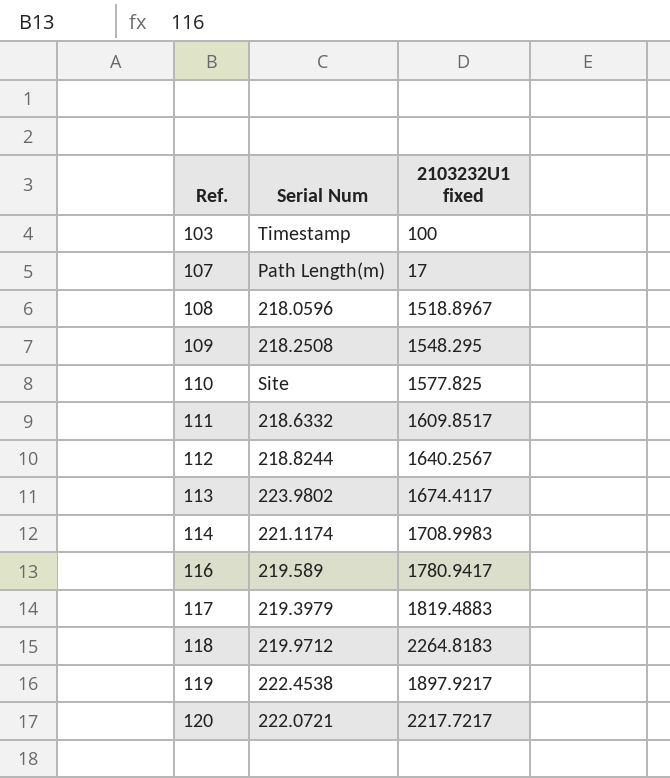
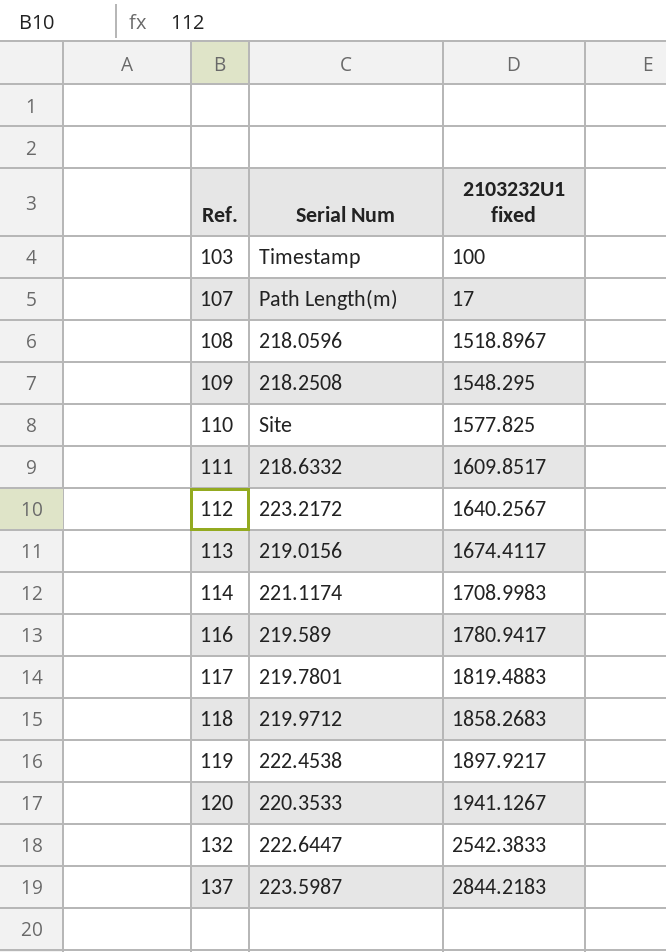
112 | Serial Num: 218.8244 -> 223.2172
113 | Serial Num: 223.9802 -> 219.0156
117 | Serial Num: 219.3979 -> 219.7801
118 | 2103232U1 fixed: 2264.8183 -> 1858.2683
120 | Serial Num: 222.0721 -> 220.3533
120 | 2103232U1 fixed: 2217.7217 -> 1941.1267
row 132: none -> 222.6447 | 2542.3833
row 137: none -> 223.5987 | 2844.2183

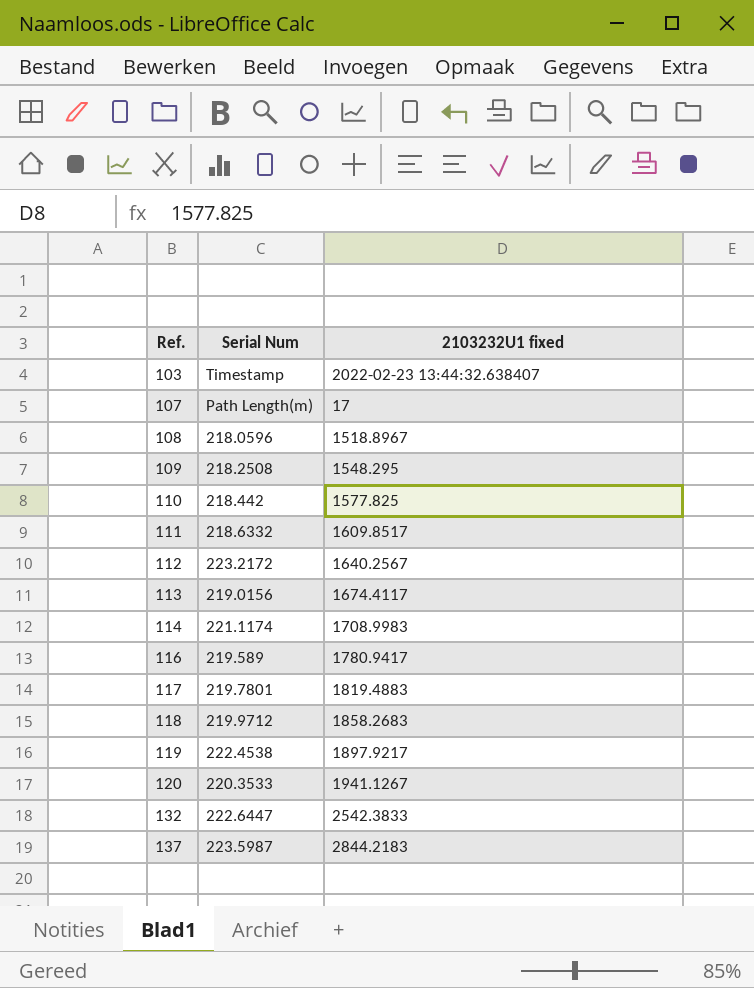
103 | 2103232U1 fixed: 100 -> 2022-02-23 13:44:32.638407
110 | Serial Num: Site -> 218.442

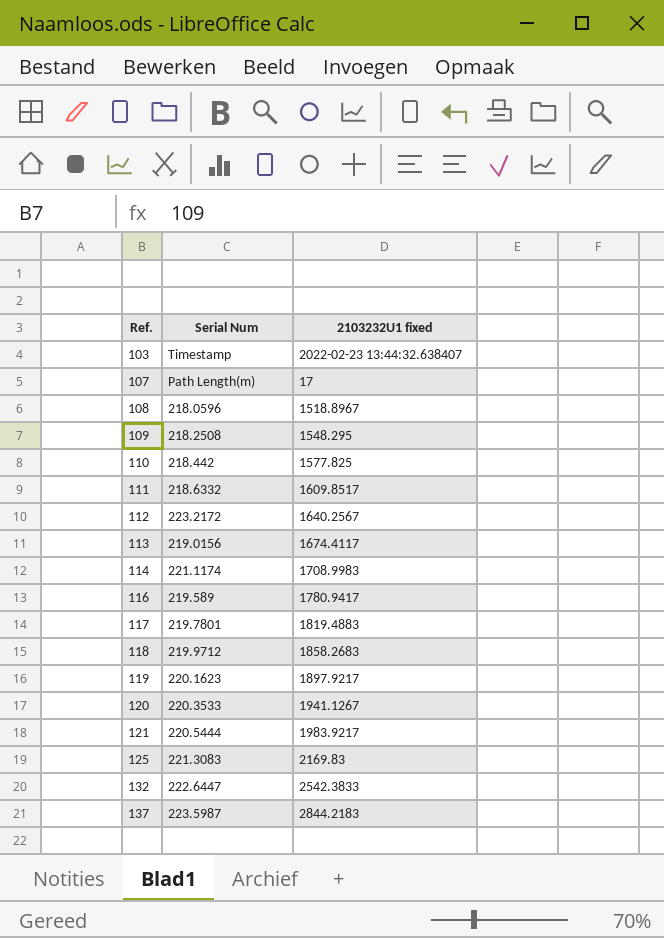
119 | Serial Num: 222.4538 -> 220.1623
row 121: none -> 220.5444 | 1983.9217
row 125: none -> 221.3083 | 2169.83

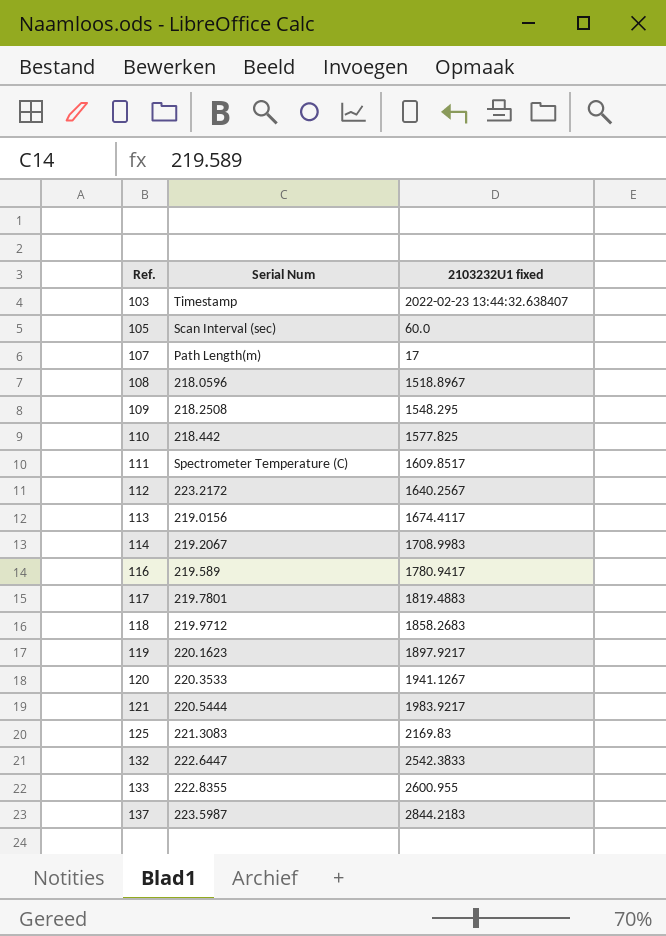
row 105: none -> Scan Interval (sec) | 60.0
111 | Serial Num: 218.6332 -> Spectrometer Temperature (C)
114 | Serial Num: 221.1174 -> 219.2067
row 133: none -> 222.8355 | 2600.955

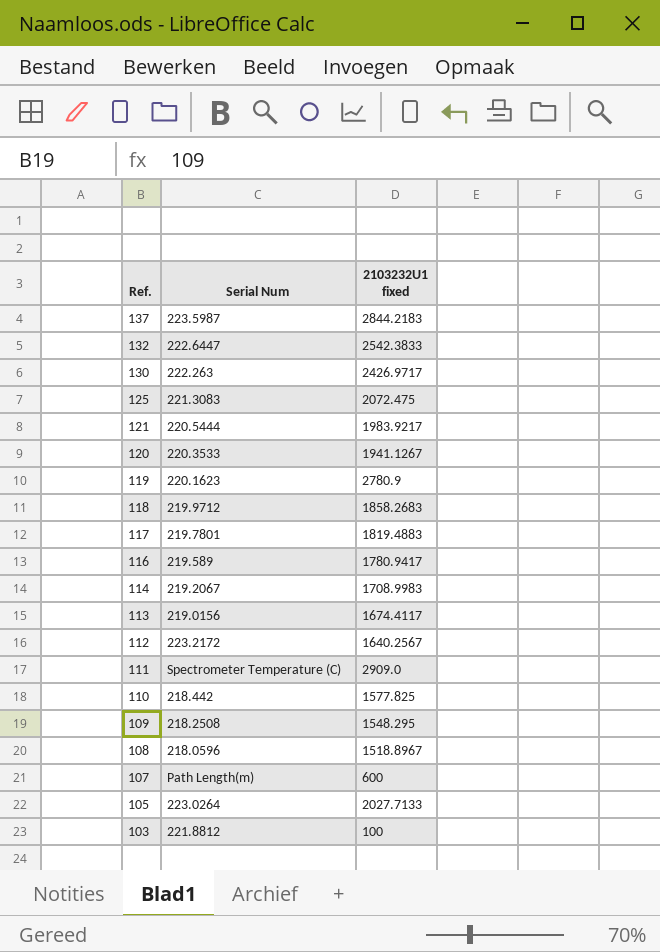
row order: Ref. ascending -> Ref. descending
row 133: 222.8355 | 2600.955 -> none
row 130: none -> 222.263 | 2426.9717
125 | 2103232U1 fixed: 2169.83 -> 2072.475
119 | 2103232U1 fixed: 1897.9217 -> 2780.9
111 | 2103232U1 fixed: 1609.8517 -> 2909.0
107 | 2103232U1 fixed: 17 -> 600
105 | Serial Num: Scan Interval (sec) -> 223.0264
105 | 2103232U1 fixed: 60.0 -> 2027.7133
103 | Serial Num: Timestamp -> 221.8812
103 | 2103232U1 fixed: 2022-02-23 13:44:32.638407 -> 100

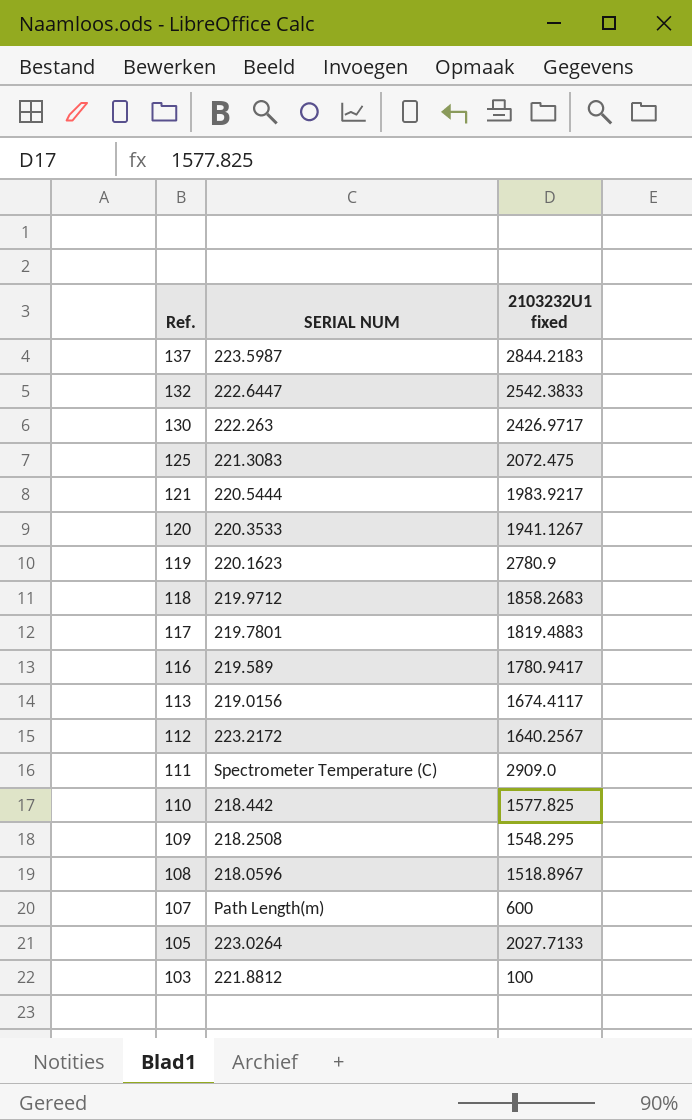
column name: Serial Num -> SERIAL NUM
row 114: 219.2067 | 1708.9983 -> none

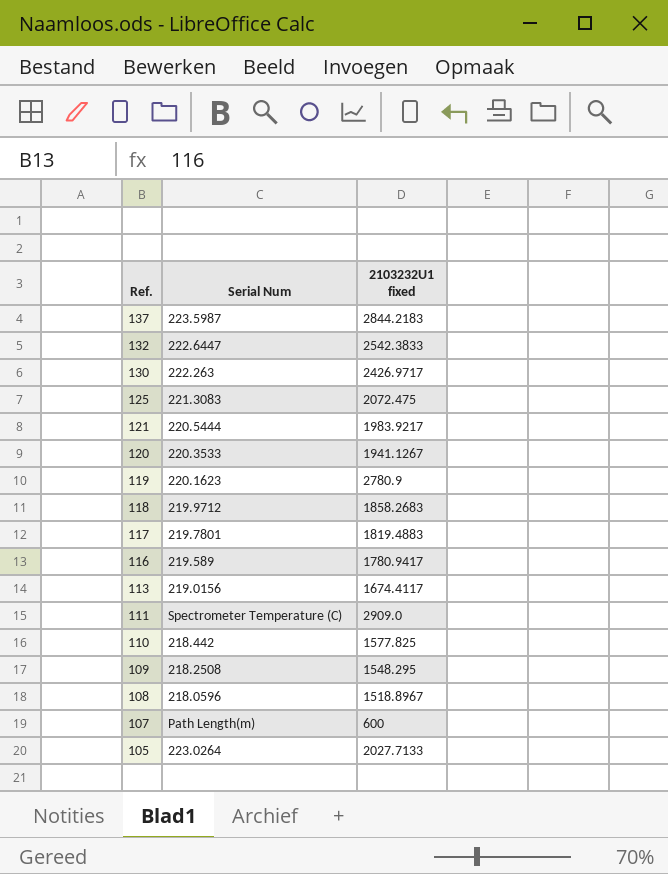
column name: SERIAL NUM -> Serial Num
row 112: 223.2172 | 1640.2567 -> none
row 103: 221.8812 | 100 -> none

